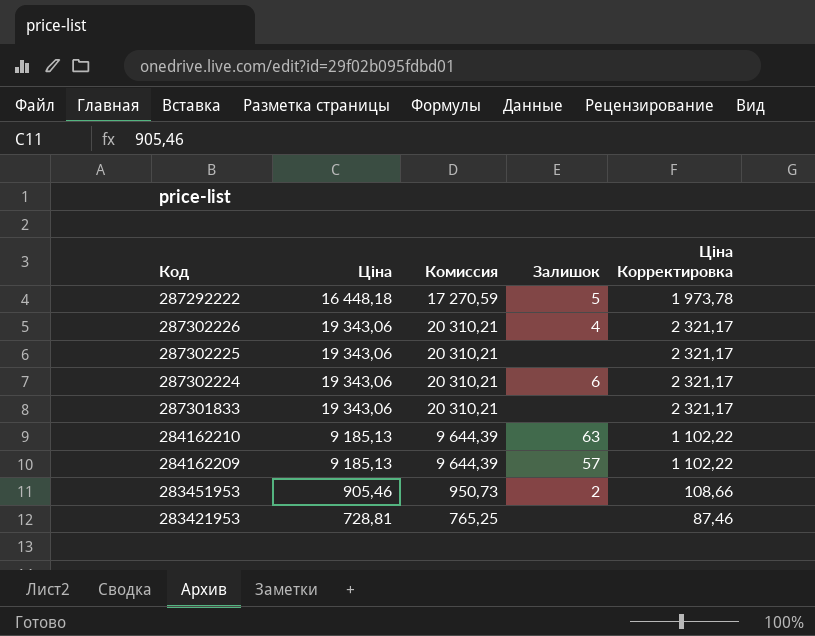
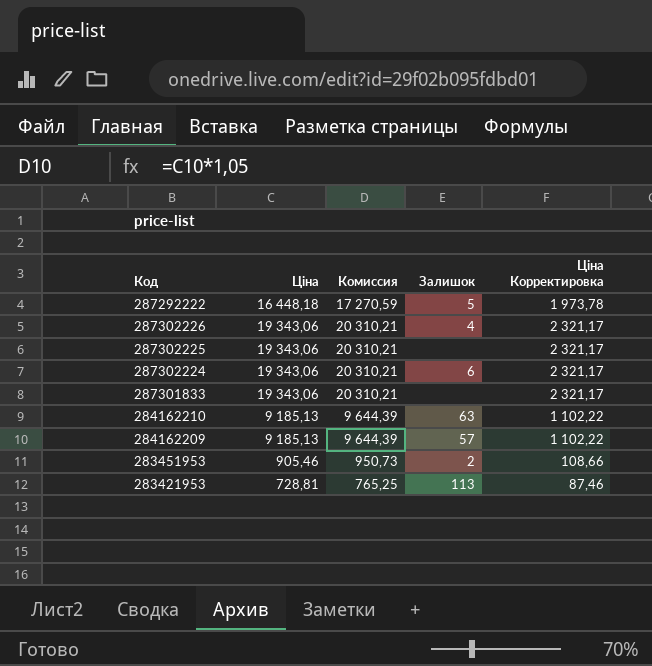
283421953 | Залишок: none -> 113

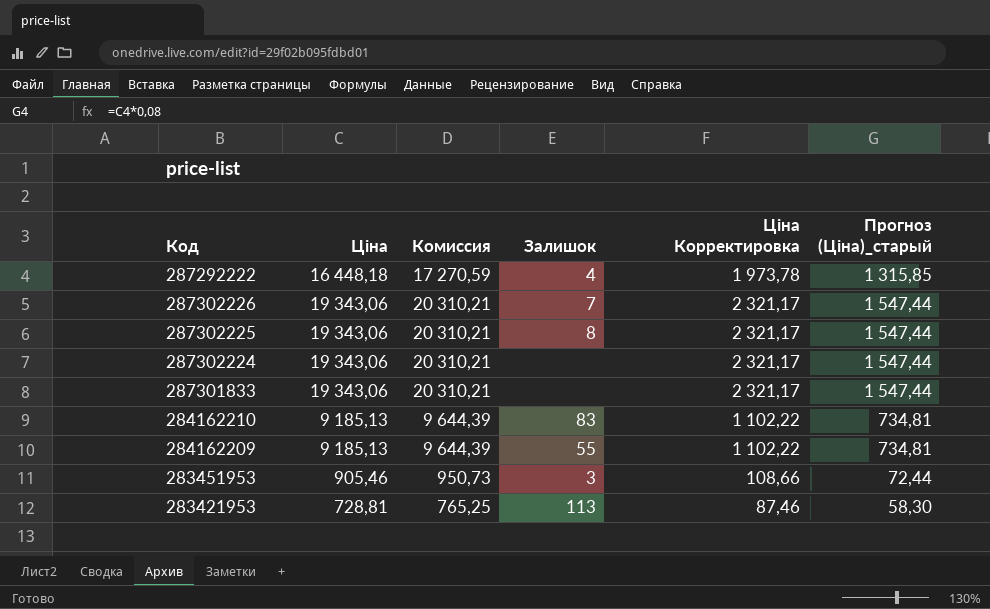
column Прогноз (Ціна)_старый | formula: none -> [Ціна] * 0,08
287292222 | Залишок: 5 -> 4
287302226 | Залишок: 4 -> 7
287302225 | Залишок: none -> 8
287302224 | Залишок: 6 -> none
284162210 | Залишок: 63 -> 83
284162209 | Залишок: 57 -> 55
283451953 | Залишок: 2 -> 3

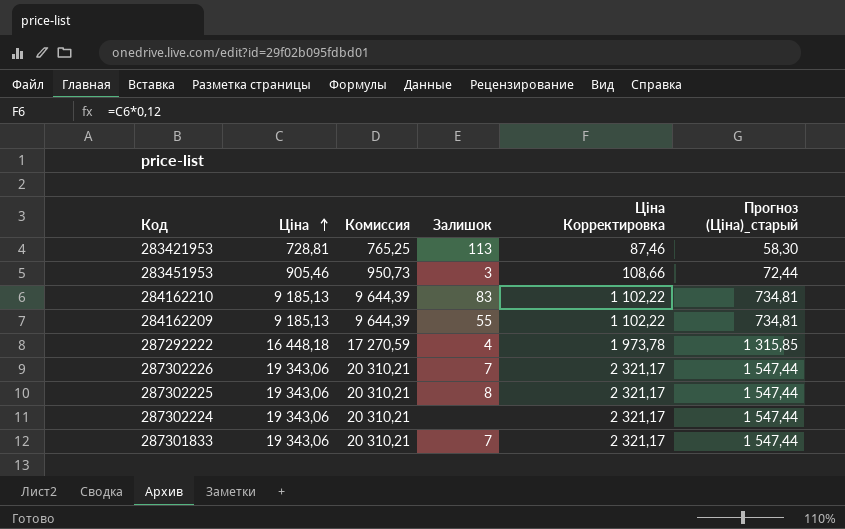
row order: none -> Ціна ascending
287301833 | Залишок: none -> 7

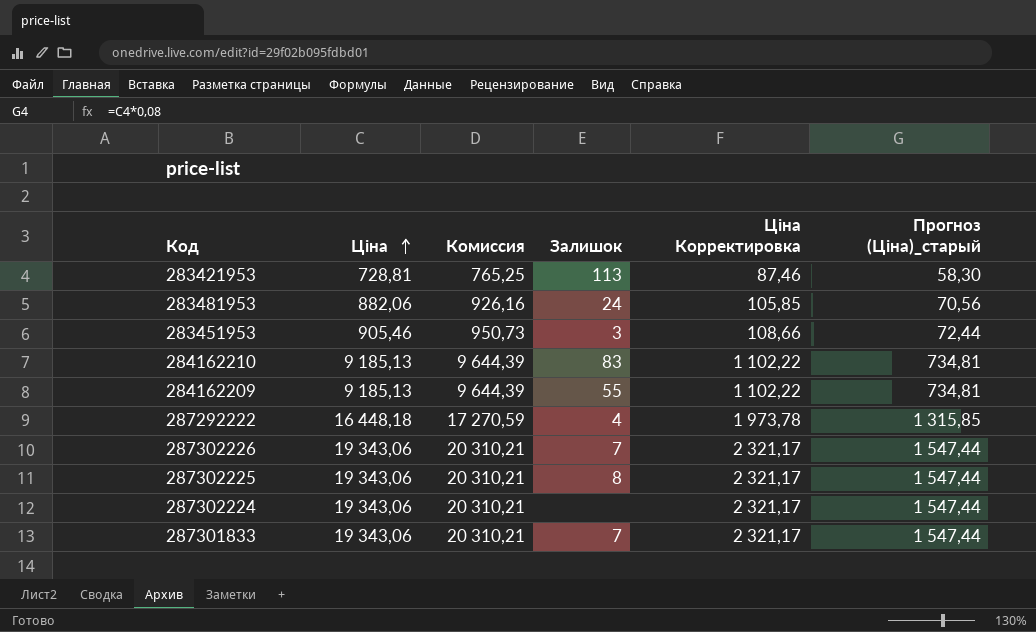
row 283481953: none -> 882,06 | 926,16 | 24 | 105,85 | 70,56

